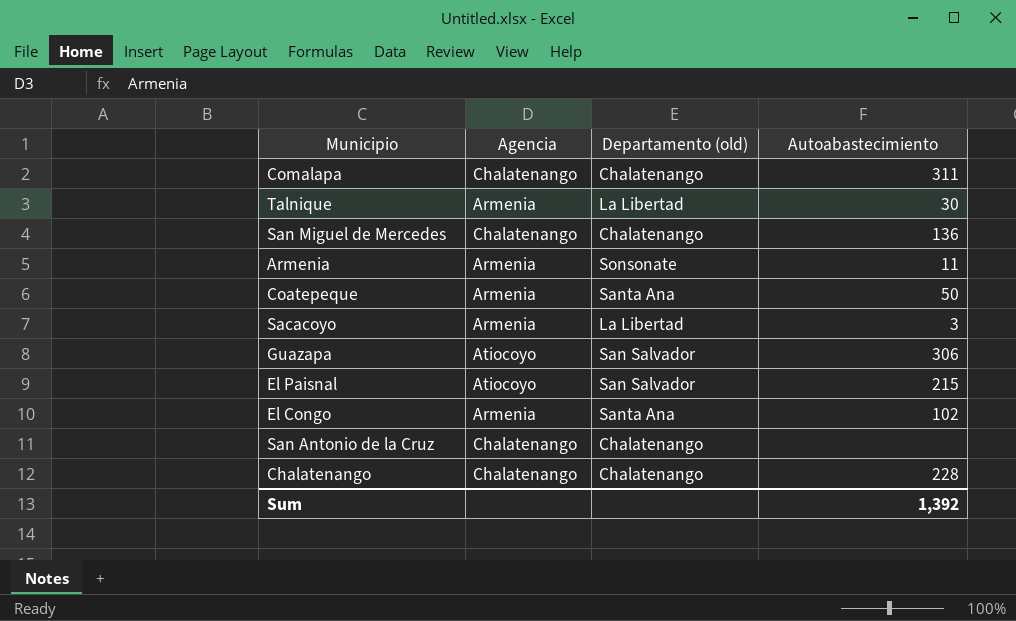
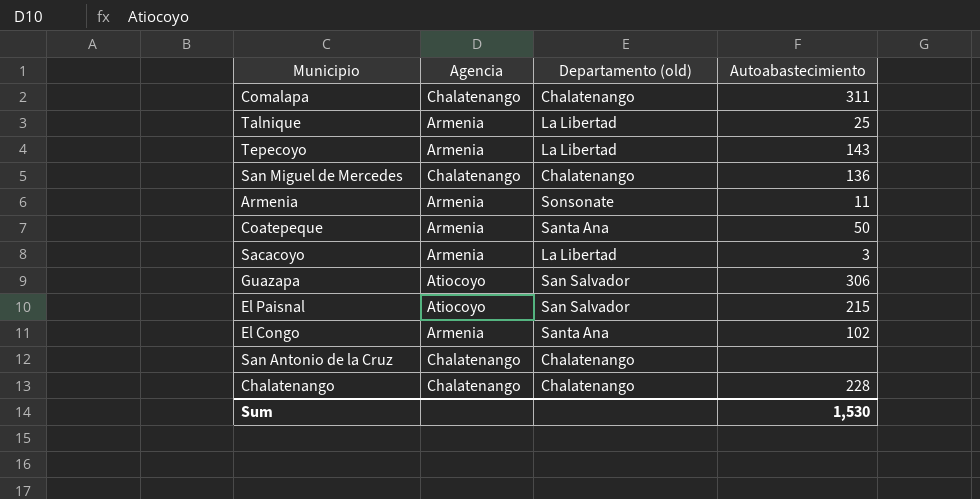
Talnique | Autoabastecimiento: 30 -> 25
row Tepecoyo: none -> Armenia | La Libertad | 143
Sum | Autoabastecimiento: 1,392 -> 1,530

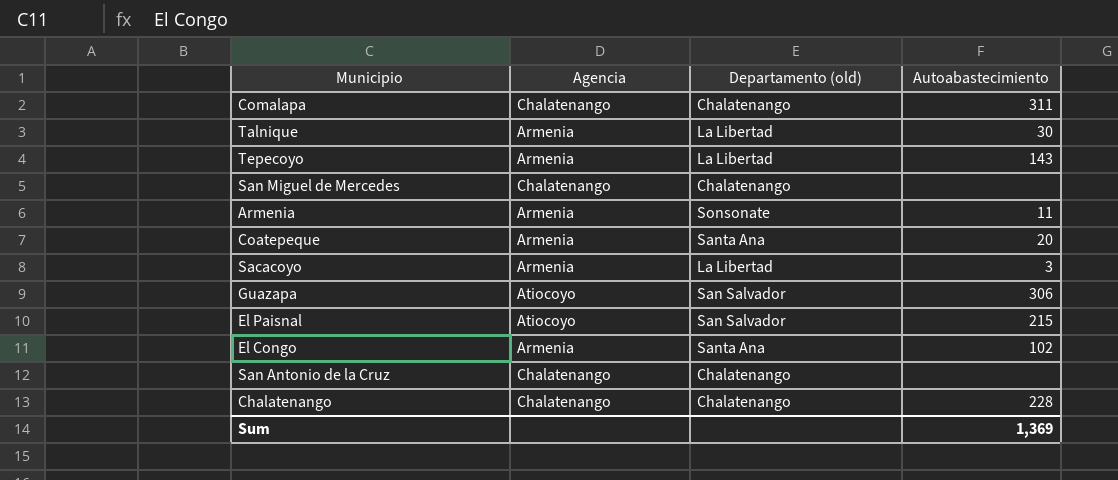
Talnique | Autoabastecimiento: 25 -> 30
San Miguel de Mercedes | Autoabastecimiento: 136 -> none
Coatepeque | Autoabastecimiento: 50 -> 20
Sum | Autoabastecimiento: 1,530 -> 1,369

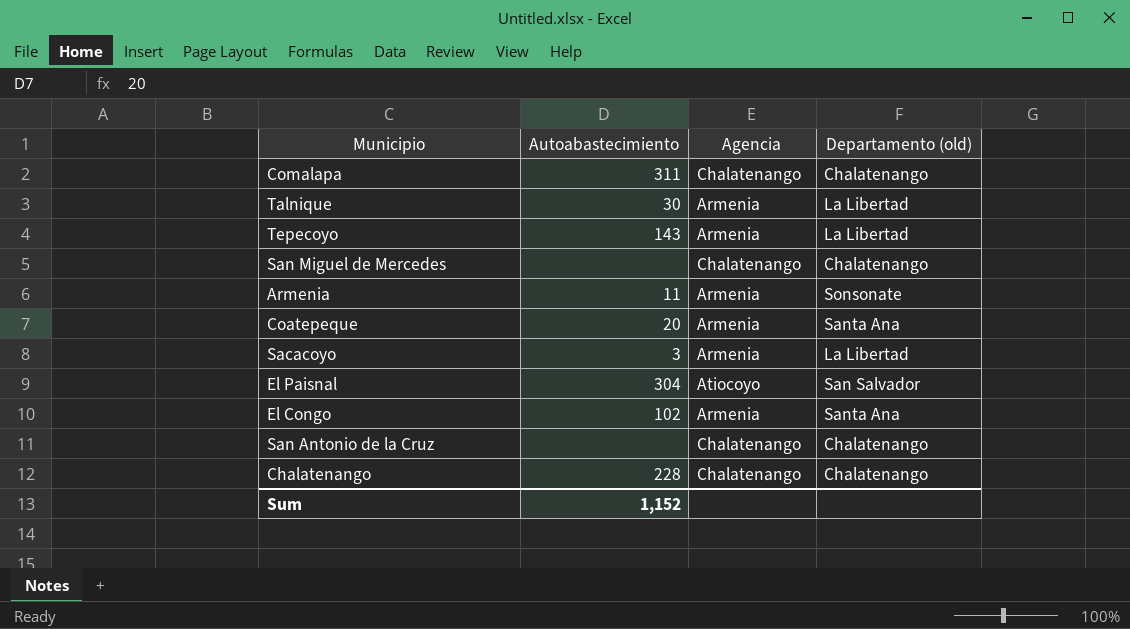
column Autoabastecimiento | position: 4 -> 2
row Guazapa: Atiocoyo | San Salvador | 306 -> none
El Paisnal | Autoabastecimiento: 215 -> 304
Sum | Autoabastecimiento: 1,369 -> 1,152

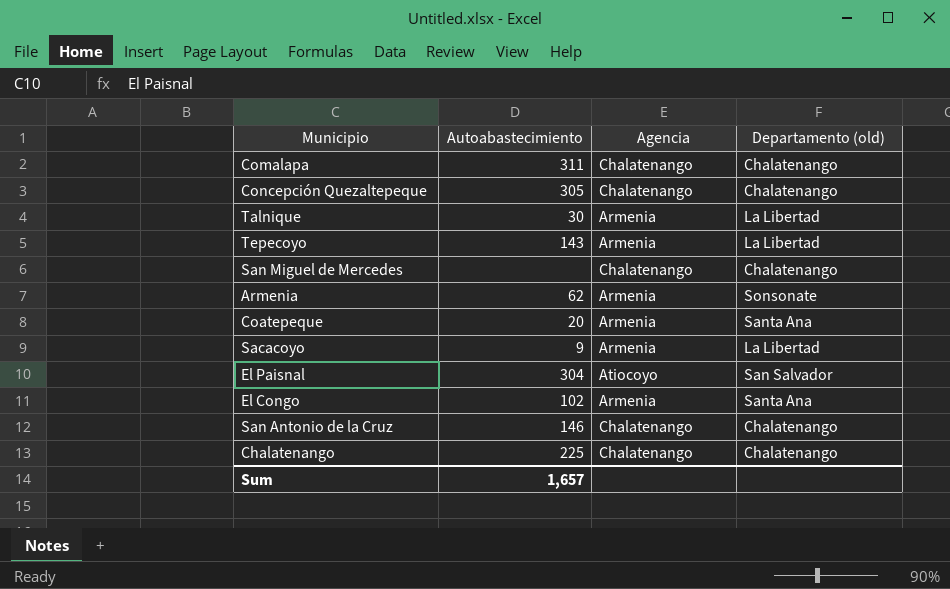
row Concepción Quezaltepeque: none -> 305 | Chalatenango | Chalatenango
Armenia | Autoabastecimiento: 11 -> 62
Sacacoyo | Autoabastecimiento: 3 -> 9
San Antonio de la Cruz | Autoabastecimiento: none -> 146
Chalatenango | Autoabastecimiento: 228 -> 225
Sum | Autoabastecimiento: 1,152 -> 1,657

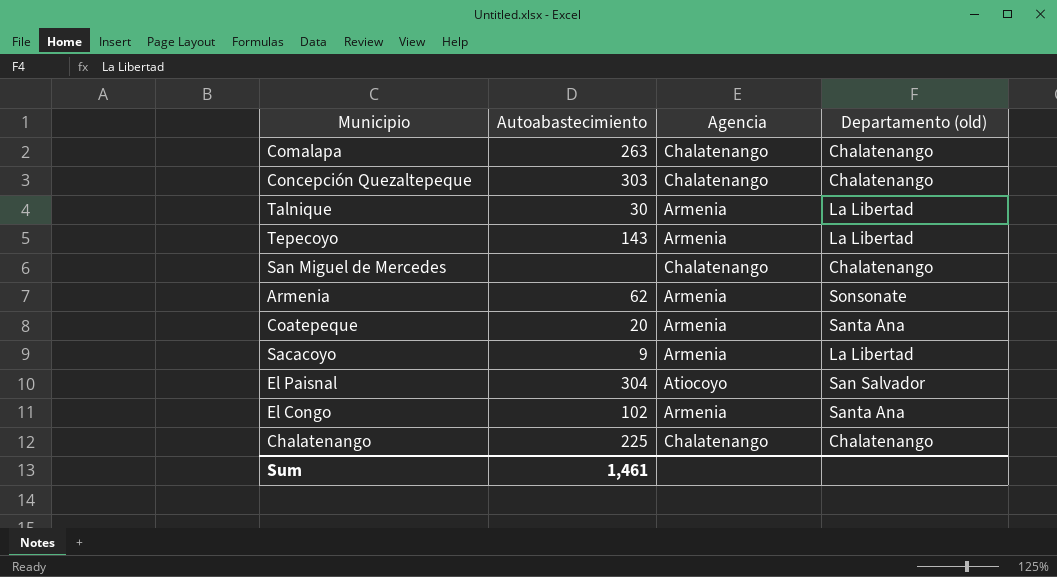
row San Antonio de la Cruz: 146 | Chalatenango | Chalatenango -> none
Comalapa | Autoabastecimiento: 311 -> 263
Concepción Quezaltepeque | Autoabastecimiento: 305 -> 303
Sum | Autoabastecimiento: 1,657 -> 1,461

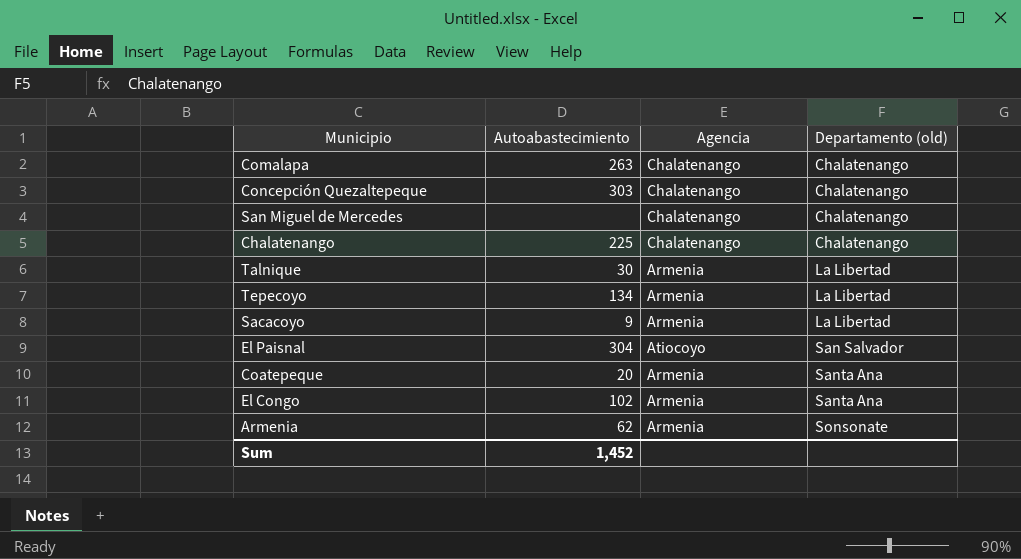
row order: none -> Departamento (old) ascending
Tepecoyo | Autoabastecimiento: 143 -> 134
Sum | Autoabastecimiento: 1,461 -> 1,452

